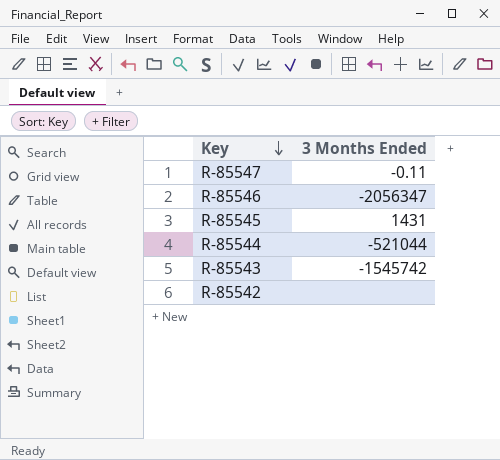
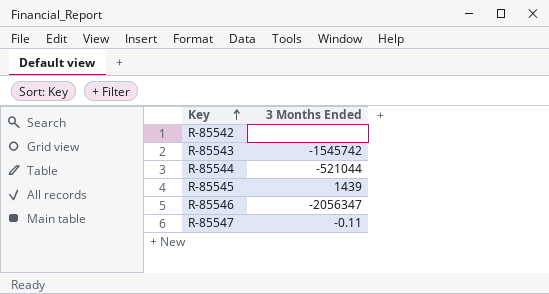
row order: Key descending -> Key ascending
R-85545 | 3 Months Ended: 1431 -> 1439

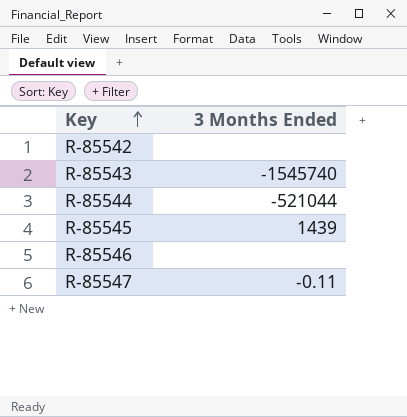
R-85543 | 3 Months Ended: -1545742 -> -1545740
R-85546 | 3 Months Ended: -2056347 -> none

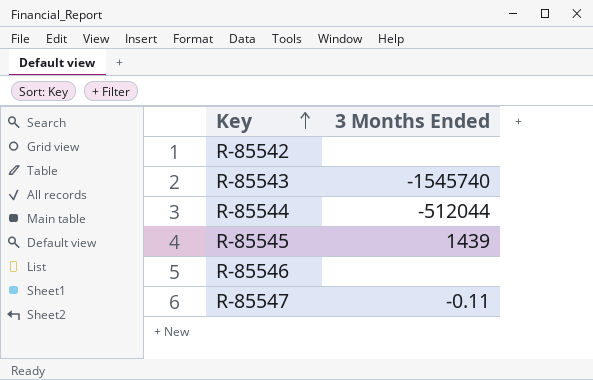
R-85544 | 3 Months Ended: -521044 -> -512044

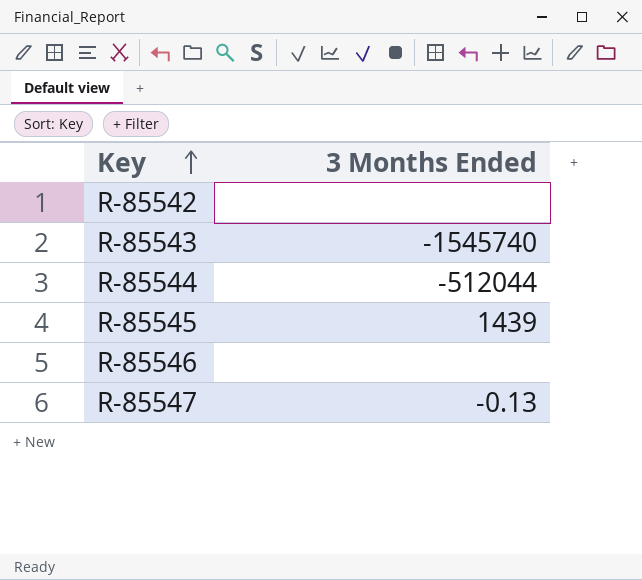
R-85547 | 3 Months Ended: -0.11 -> -0.13

